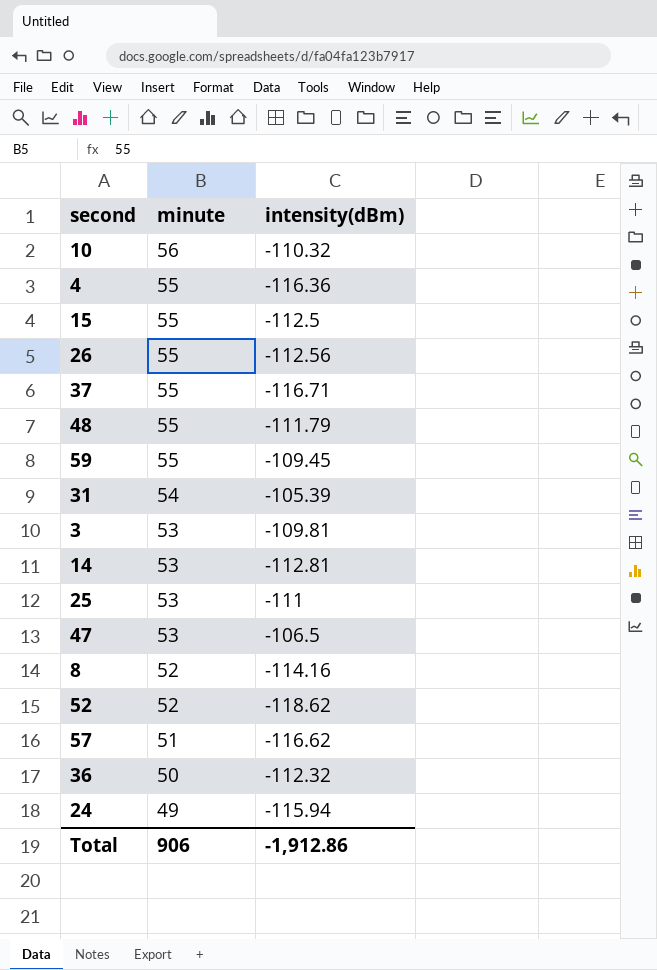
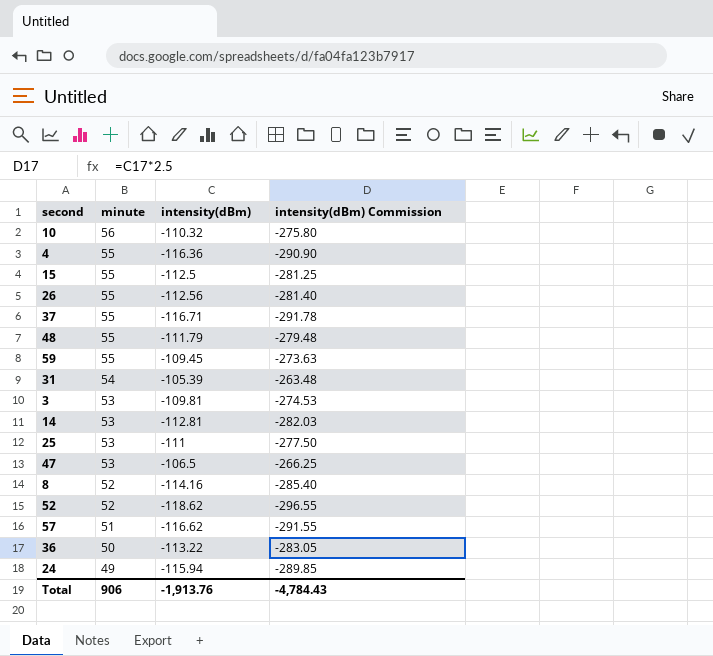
column intensity(dBm) Commission | formula: none -> [intensity(dBm)] * 2.5
36 | intensity(dBm): -112.32 -> -113.22
Total | intensity(dBm): -1,912.86 -> -1,913.76

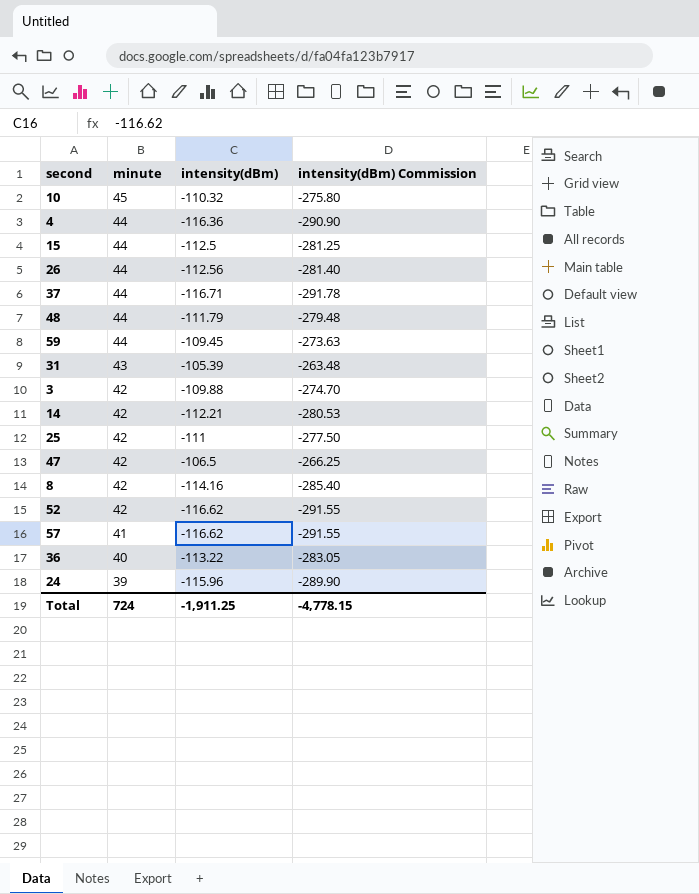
10 | minute: 56 -> 45
4 | minute: 55 -> 44
15 | minute: 55 -> 44
26 | minute: 55 -> 44
37 | minute: 55 -> 44
48 | minute: 55 -> 44
59 | minute: 55 -> 44
31 | minute: 54 -> 43
3 | minute: 53 -> 42
3 | intensity(dBm): -109.81 -> -109.88
3 | intensity(dBm) Commission: -274.53 -> -274.70
14 | minute: 53 -> 42
14 | intensity(dBm): -112.81 -> -112.21
14 | intensity(dBm) Commission: -282.03 -> -280.53
25 | minute: 53 -> 42
47 | minute: 53 -> 42
8 | minute: 52 -> 42
52 | minute: 52 -> 42
52 | intensity(dBm): -118.62 -> -116.62
52 | intensity(dBm) Commission: -296.55 -> -291.55
57 | minute: 51 -> 41
36 | minute: 50 -> 40
24 | minute: 49 -> 39
24 | intensity(dBm): -115.94 -> -115.96
24 | intensity(dBm) Commission: -289.85 -> -289.90
Total | minute: 906 -> 724
Total | intensity(dBm): -1,913.76 -> -1,911.25
Total | intensity(dBm) Commission: -4,784.43 -> -4,778.15

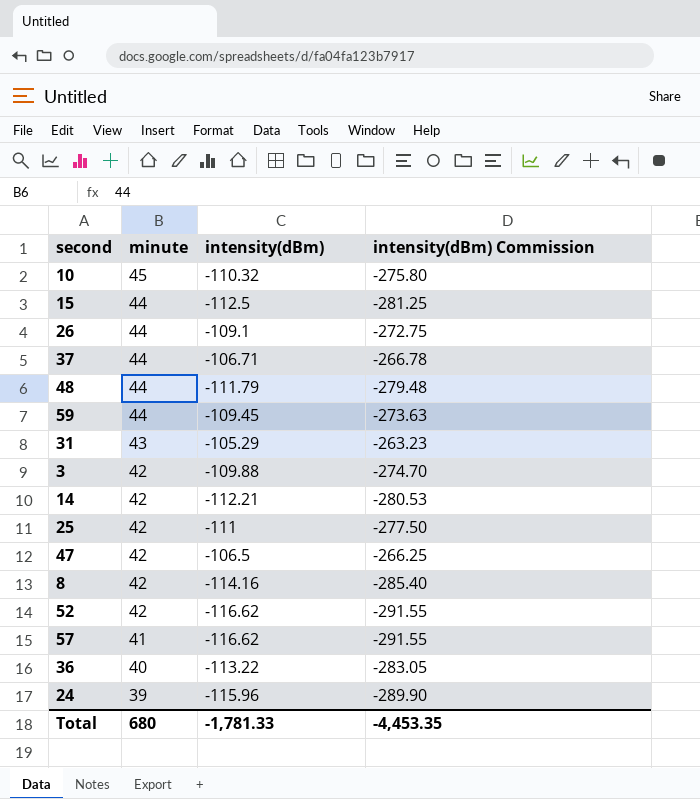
row 4: 44 | -116.36 | -290.90 -> none
26 | intensity(dBm): -112.56 -> -109.1
26 | intensity(dBm) Commission: -281.40 -> -272.75
37 | intensity(dBm): -116.71 -> -106.71
37 | intensity(dBm) Commission: -291.78 -> -266.78
31 | intensity(dBm): -105.39 -> -105.29
31 | intensity(dBm) Commission: -263.48 -> -263.23
Total | minute: 724 -> 680
Total | intensity(dBm): -1,911.25 -> -1,781.33
Total | intensity(dBm) Commission: -4,778.15 -> -4,453.35

